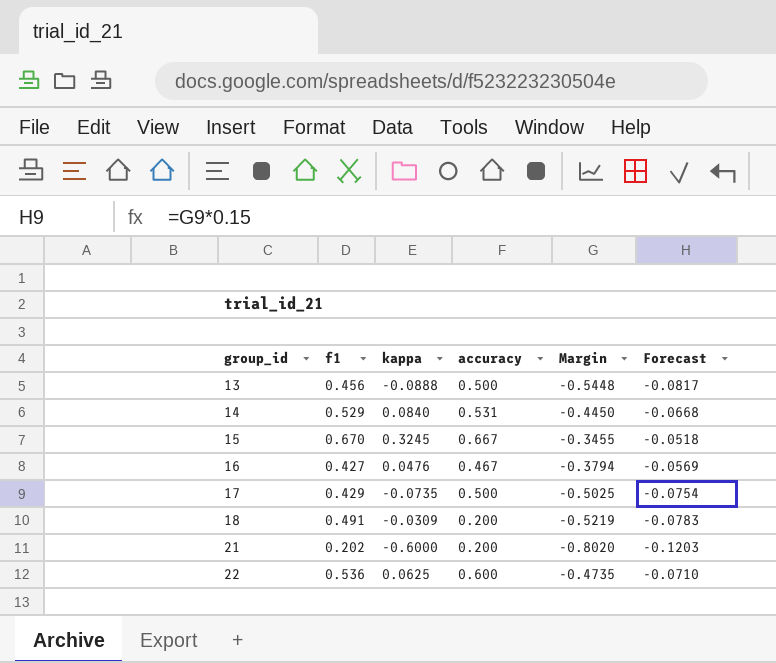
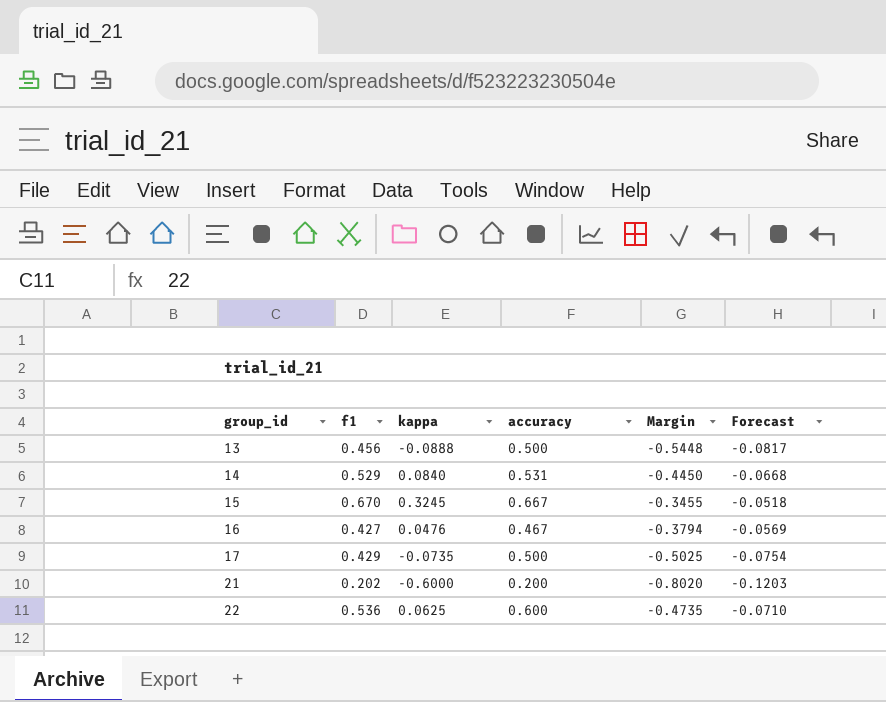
row 18: 0.491 | -0.0309 | 0.200 | -0.5219 | -0.0783 -> none

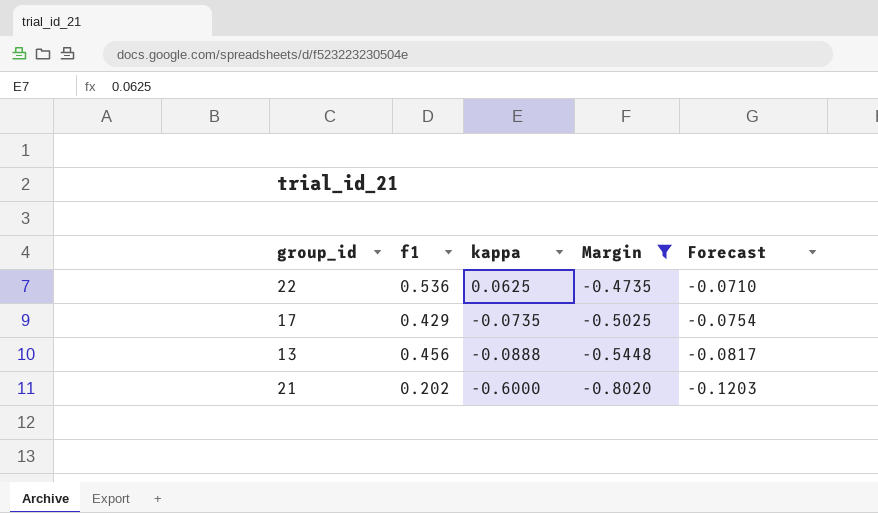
filter: none -> Margin <= -0.4735
row order: group_id ascending -> kappa descending
column accuracy | position: 4 -> none

